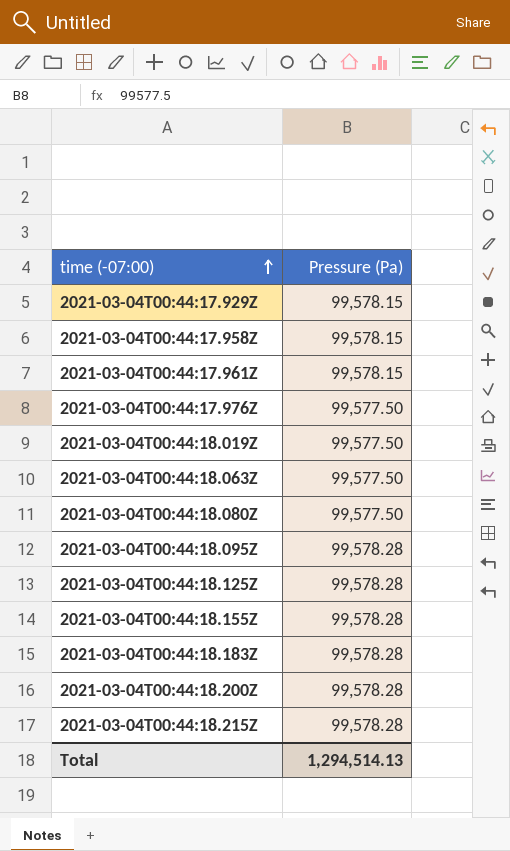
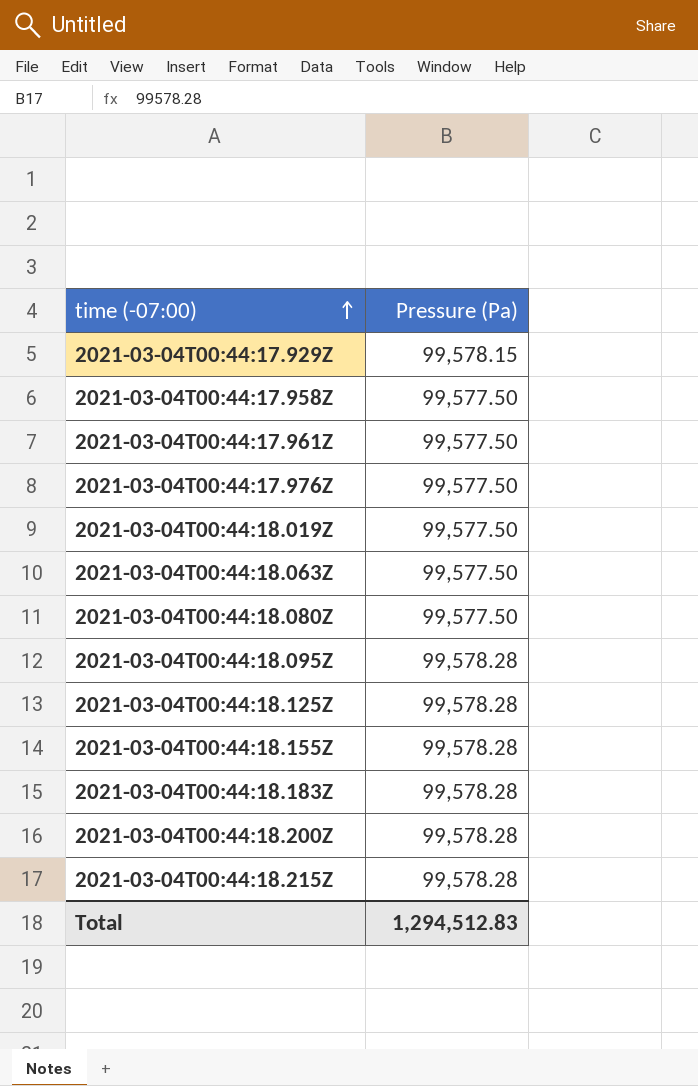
2021-03-04T00:44:17.958Z | Pressure (Pa): 99,578.15 -> 99,577.50
2021-03-04T00:44:17.961Z | Pressure (Pa): 99,578.15 -> 99,577.50
Total | Pressure (Pa): 1,294,514.13 -> 1,294,512.83

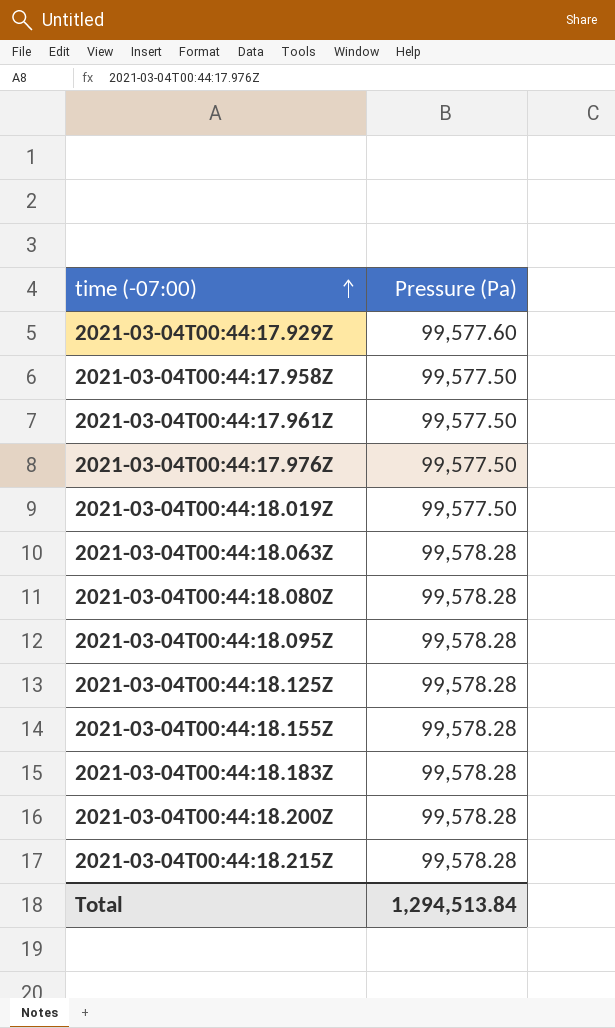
2021-03-04T00:44:17.929Z | Pressure (Pa): 99,578.15 -> 99,577.60
2021-03-04T00:44:18.063Z | Pressure (Pa): 99,577.50 -> 99,578.28
2021-03-04T00:44:18.080Z | Pressure (Pa): 99,577.50 -> 99,578.28
Total | Pressure (Pa): 1,294,512.83 -> 1,294,513.84

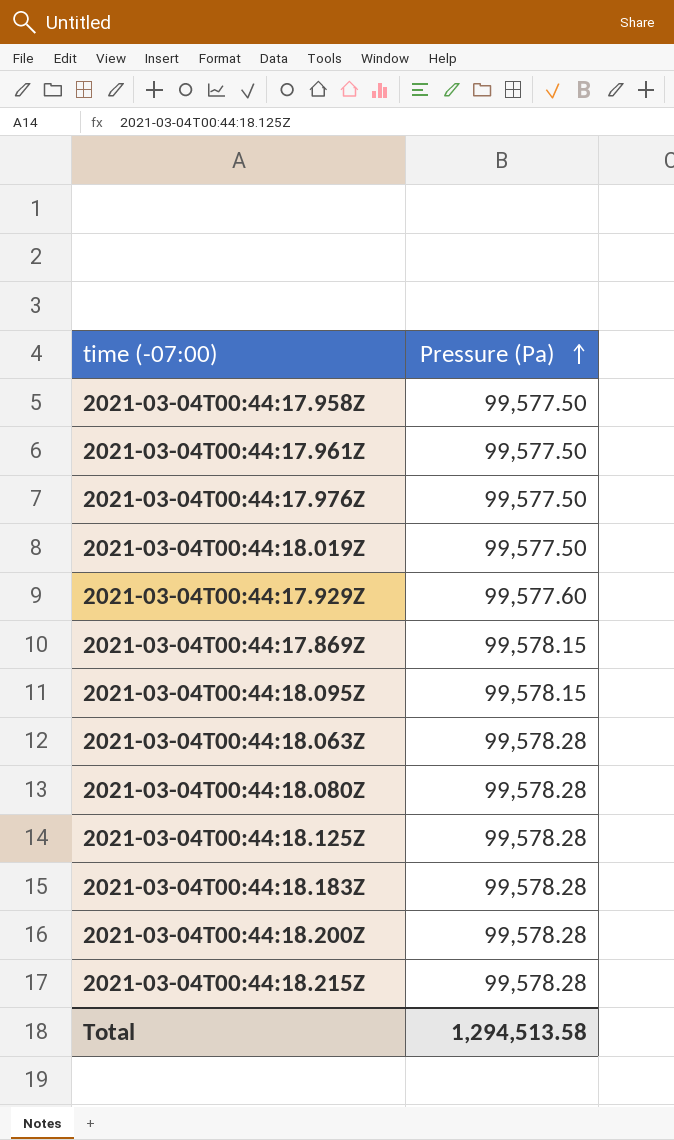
row order: time (-07:00) ascending -> Pressure (Pa) ascending
row 2021-03-04T00:44:18.155Z: 99,578.28 -> none
row 2021-03-04T00:44:17.869Z: none -> 99,578.15
2021-03-04T00:44:18.095Z | Pressure (Pa): 99,578.28 -> 99,578.15
Total | Pressure (Pa): 1,294,513.84 -> 1,294,513.58

